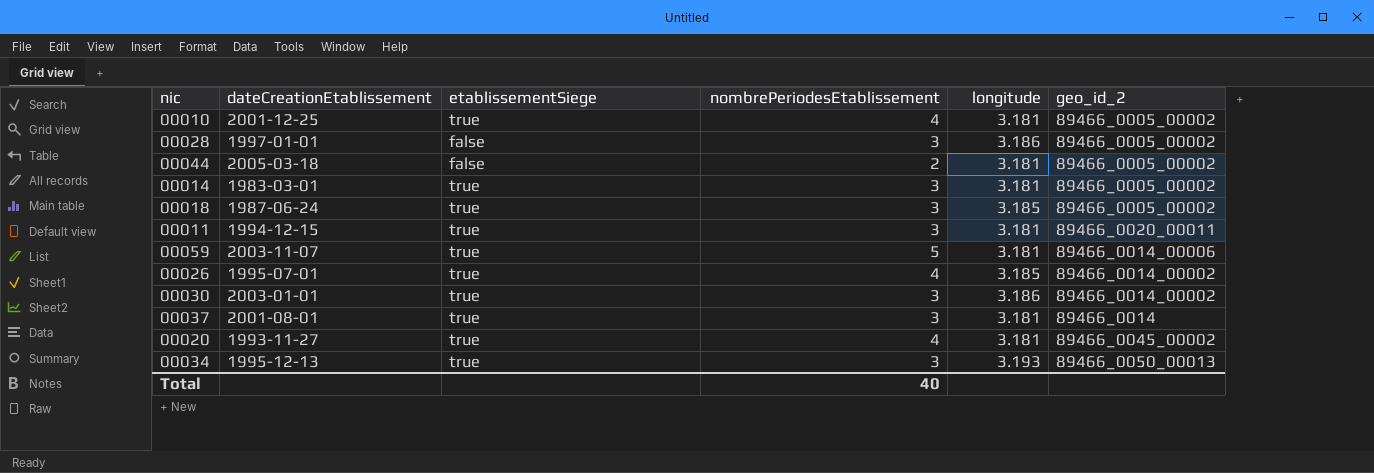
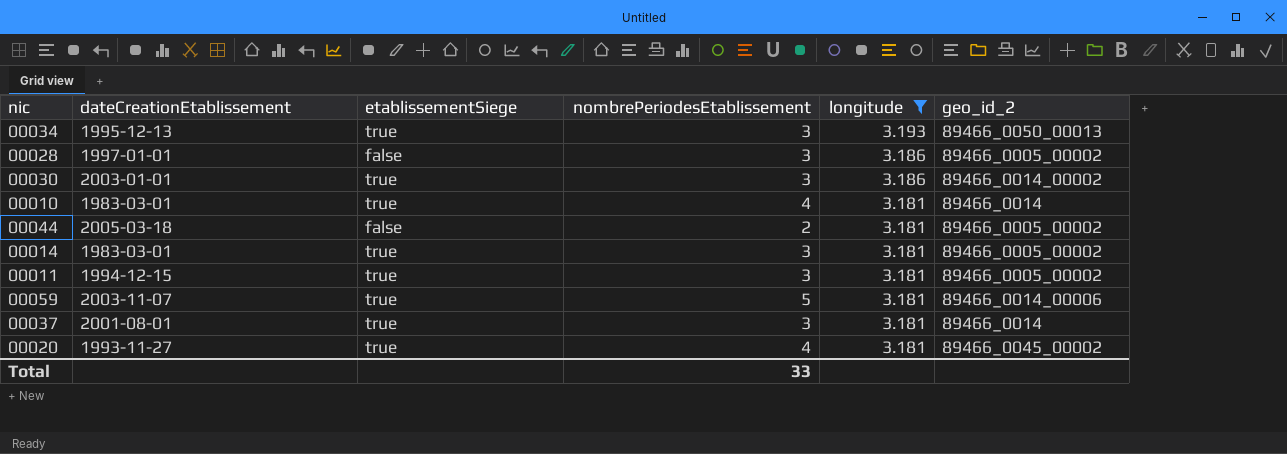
filter: none -> longitude != 3.185
row order: none -> longitude descending
00010 | dateCreationEtablissement: 2001-12-25 -> 1983-03-01
00010 | geo_id_2: 89466_0005_00002 -> 89466_0014
00011 | geo_id_2: 89466_0020_00011 -> 89466_0005_00002
Total | nombrePeriodesEtablissement: 40 -> 33

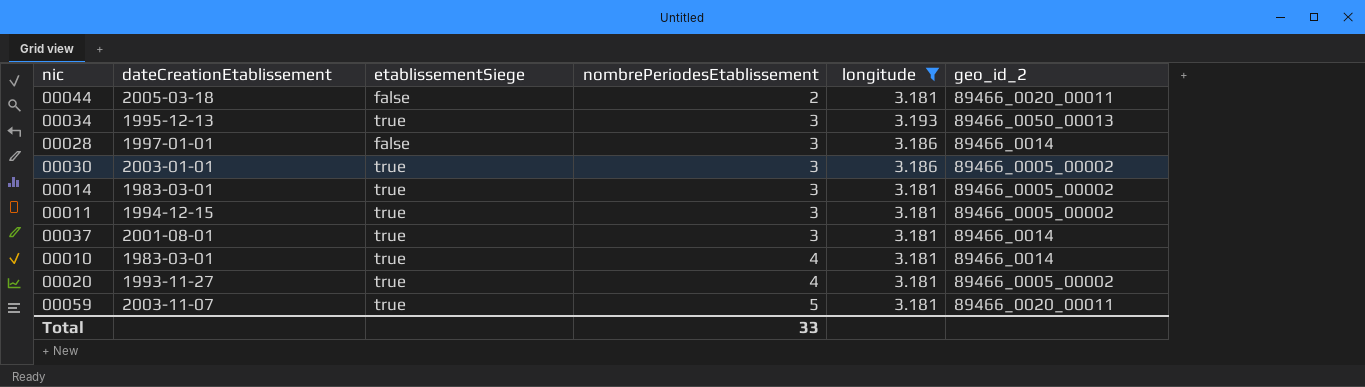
row order: longitude descending -> nombrePeriodesEtablissement ascending
00044 | geo_id_2: 89466_0005_00002 -> 89466_0020_00011
00028 | geo_id_2: 89466_0005_00002 -> 89466_0014
00030 | geo_id_2: 89466_0014_00002 -> 89466_0005_00002
00020 | geo_id_2: 89466_0045_00002 -> 89466_0005_00002
00059 | geo_id_2: 89466_0014_00006 -> 89466_0020_00011

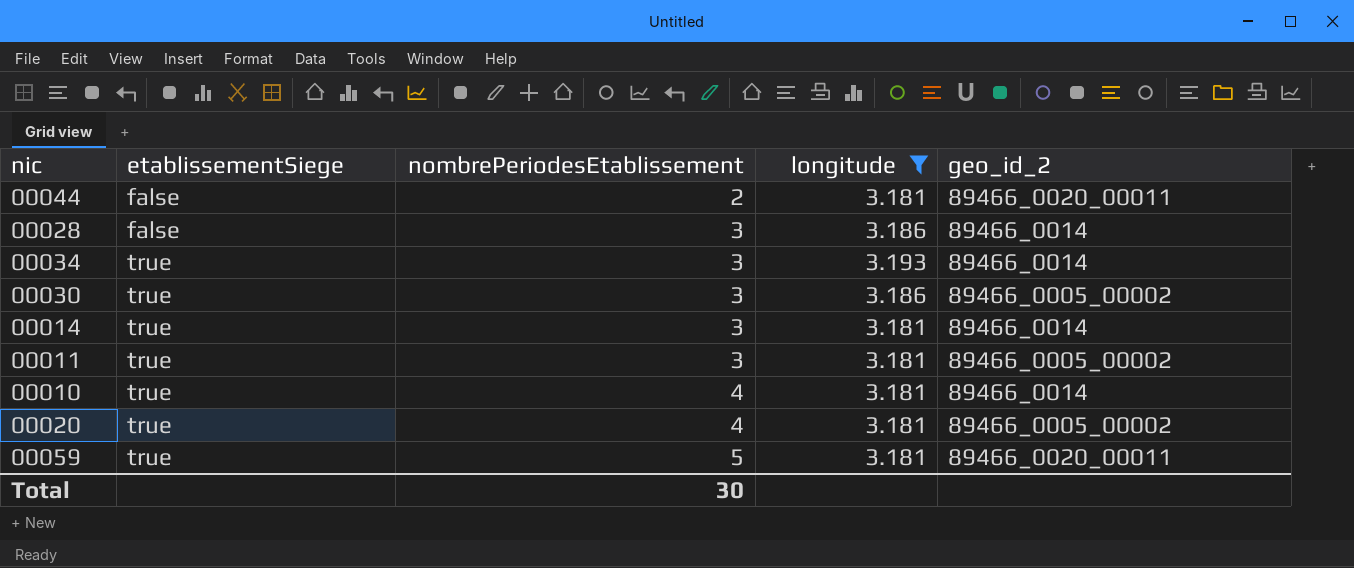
row order: nombrePeriodesEtablissement ascending -> etablissementSiege ascending
column dateCreationEtablissement | position: 2 -> none
row 00037: 2001-08-01 | true | 3 | 3.181 | 89466_0014 -> none
00034 | geo_id_2: 89466_0050_00013 -> 89466_0014
00014 | geo_id_2: 89466_0005_00002 -> 89466_0014
Total | nombrePeriodesEtablissement: 33 -> 30

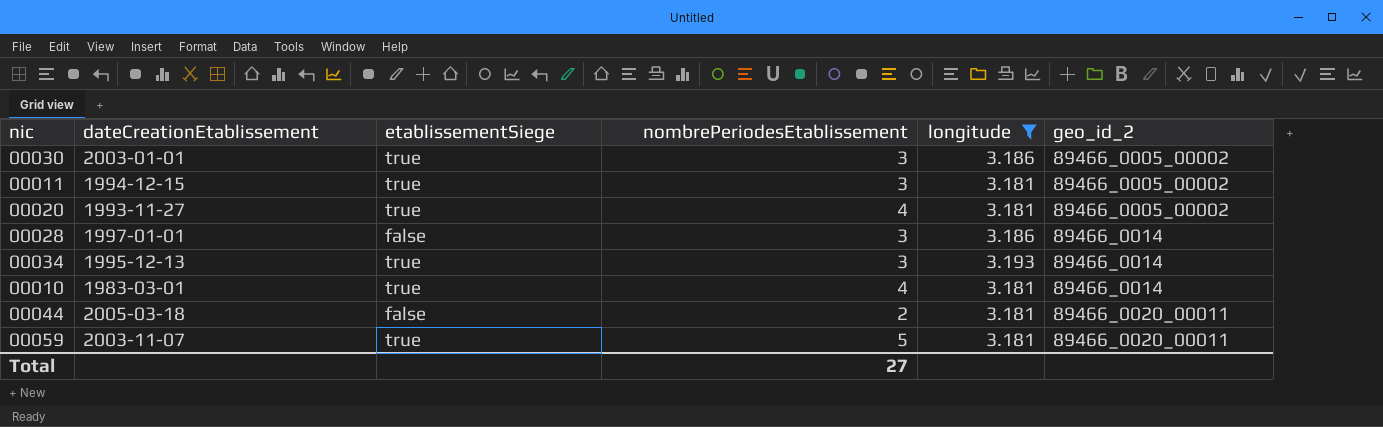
row order: etablissementSiege ascending -> geo_id_2 ascending
column dateCreationEtablissement | position: none -> 2
row 00014: true | 3 | 3.181 | 89466_0014 -> none
Total | nombrePeriodesEtablissement: 30 -> 27

